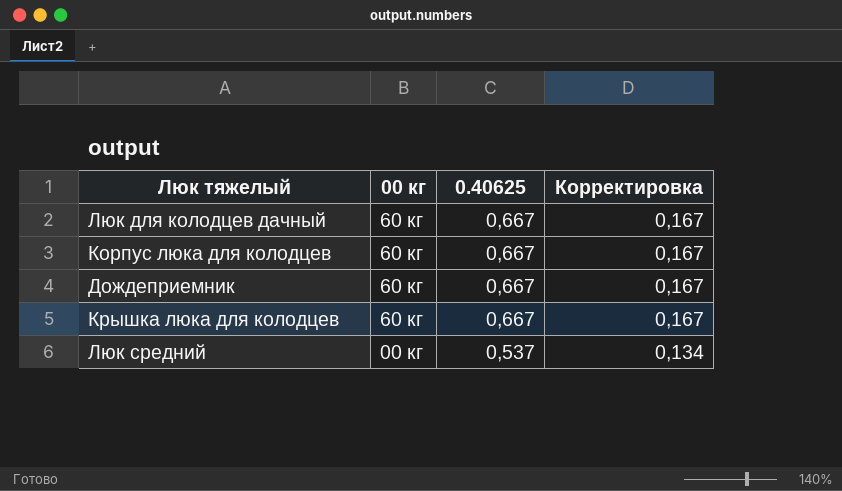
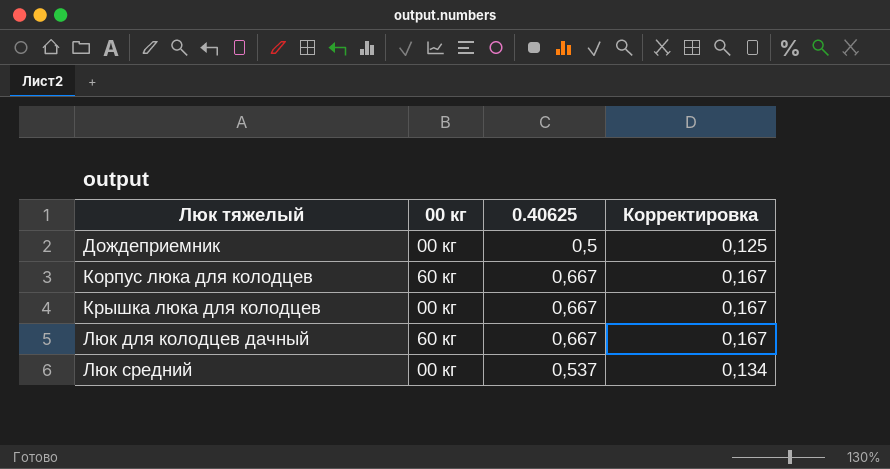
row order: 00 кг descending -> Люк тяжелый ascending
Дождеприемник | 00 кг: 60 кг -> 00 кг
Дождеприемник | 0.40625: 0,667 -> 0,5
Дождеприемник | Корректировка: 0,167 -> 0,125
Крышка люка для колодцев | 00 кг: 60 кг -> 00 кг

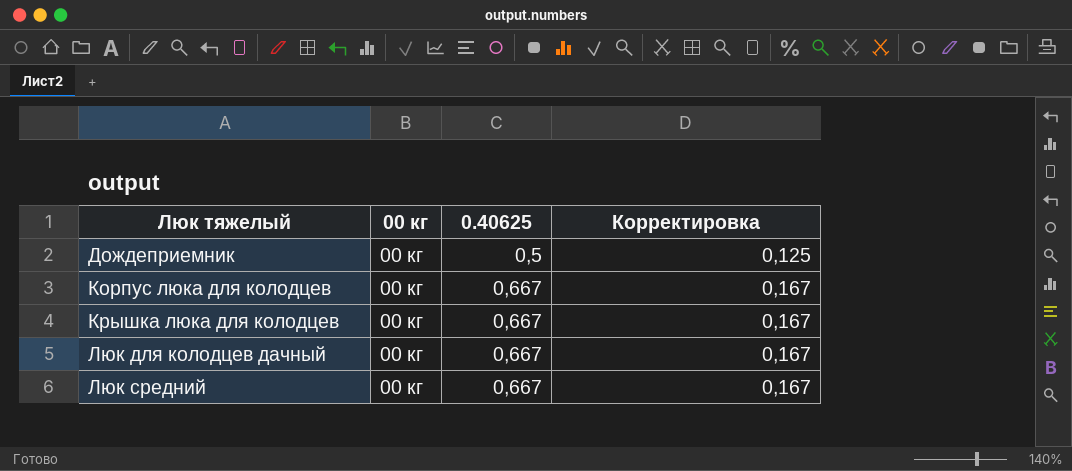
Корпус люка для колодцев | 00 кг: 60 кг -> 00 кг
Люк для колодцев дачный | 00 кг: 60 кг -> 00 кг
Люк средний | 0.40625: 0,537 -> 0,667
Люк средний | Корректировка: 0,134 -> 0,167

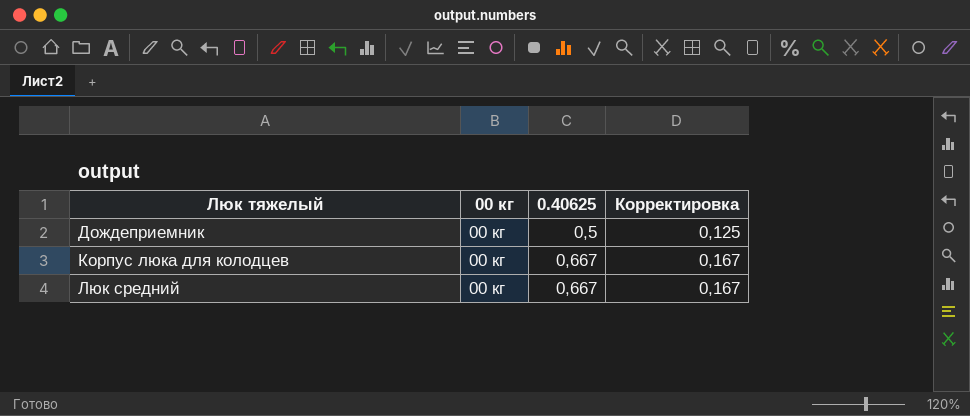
row Крышка люка для колодцев: 00 кг | 0,667 | 0,167 -> none
row Люк для колодцев дачный: 00 кг | 0,667 | 0,167 -> none

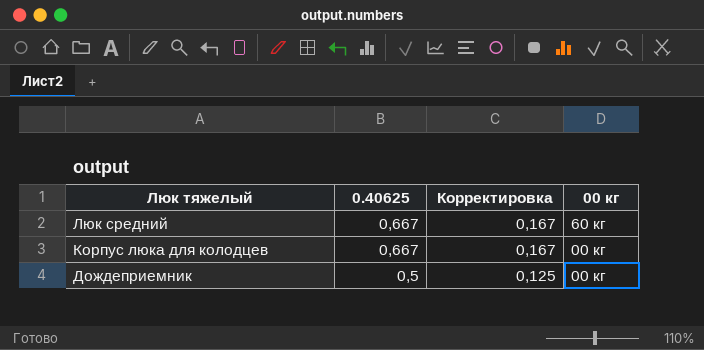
row order: Люк тяжелый ascending -> Люк тяжелый descending
column 00 кг | position: 2 -> 4
Люк средний | 00 кг: 00 кг -> 60 кг

